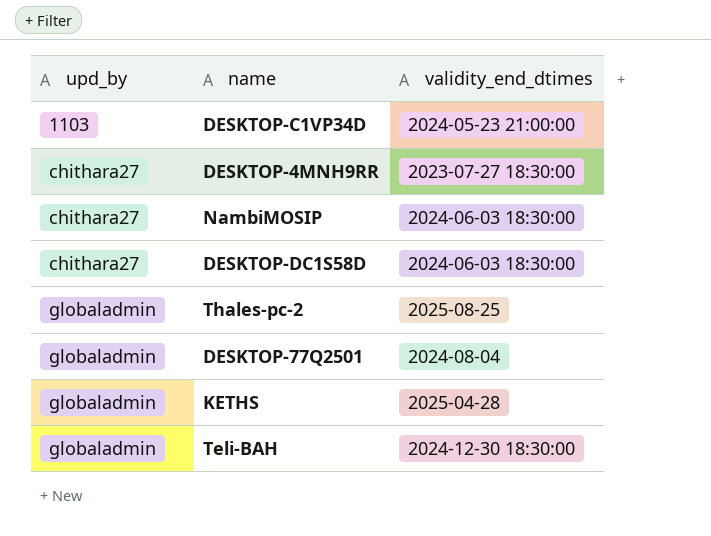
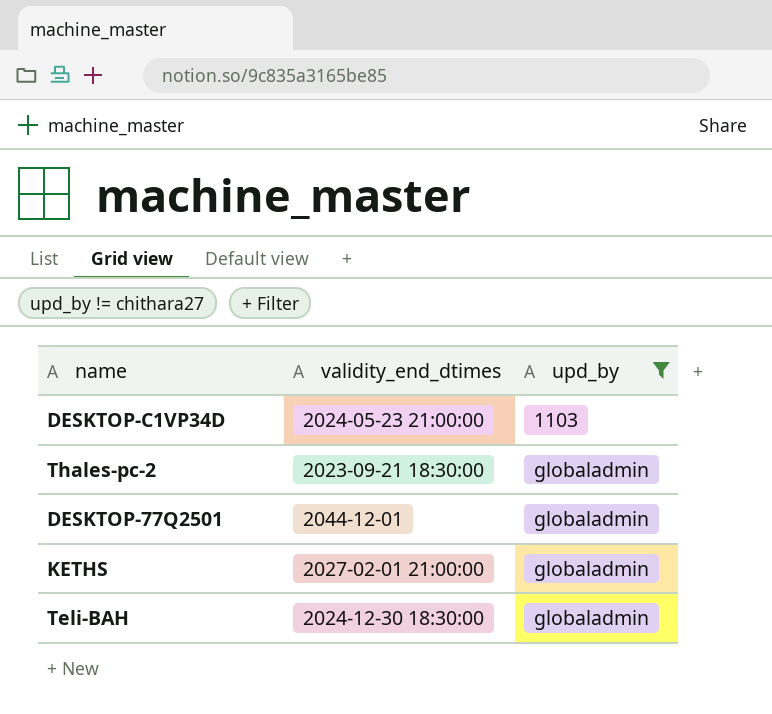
filter: none -> upd_by != chithara27
column upd_by | position: 1 -> 3
Thales-pc-2 | validity_end_dtimes: 2025-08-25 -> 2023-09-21 18:30:00
DESKTOP-77Q2501 | validity_end_dtimes: 2024-08-04 -> 2044-12-01
KETHS | validity_end_dtimes: 2025-04-28 -> 2027-02-01 21:00:00

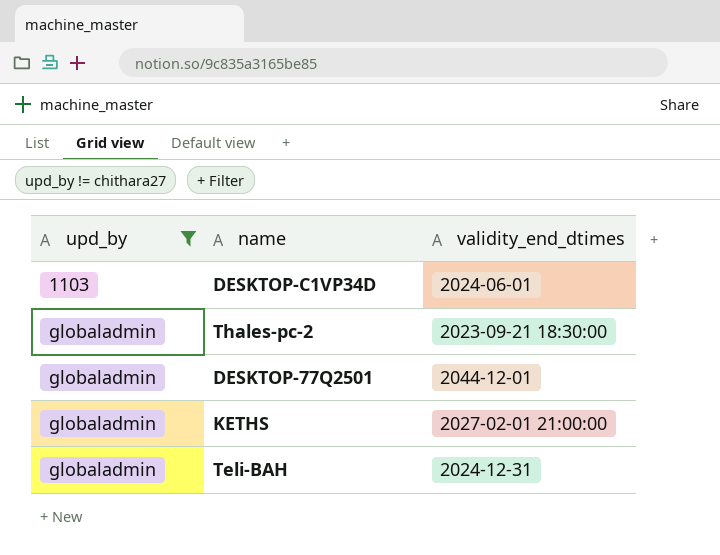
column upd_by | position: 3 -> 1
DESKTOP-C1VP34D | validity_end_dtimes: 2024-05-23 21:00:00 -> 2024-06-01
Teli-BAH | validity_end_dtimes: 2024-12-30 18:30:00 -> 2024-12-31

